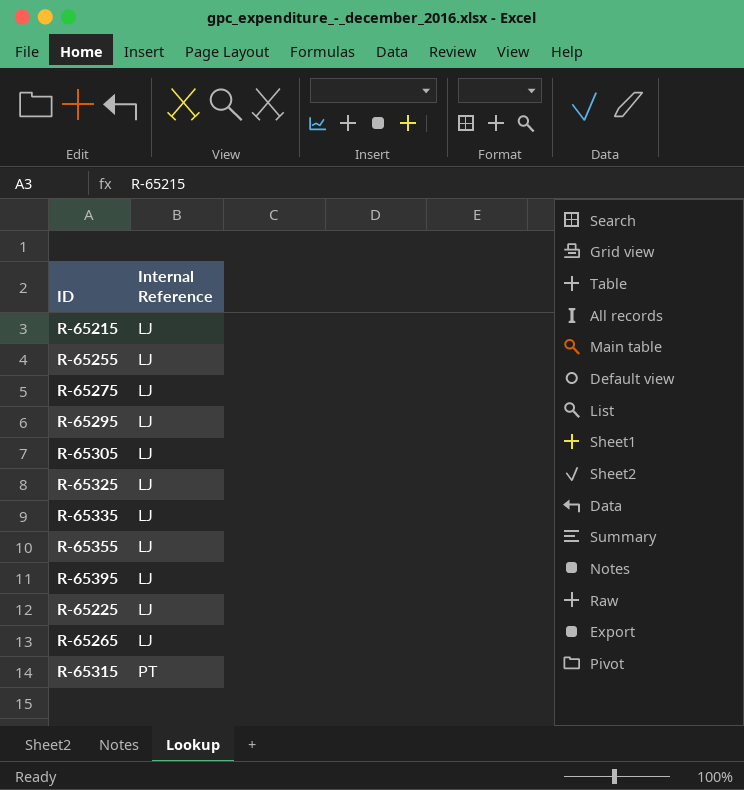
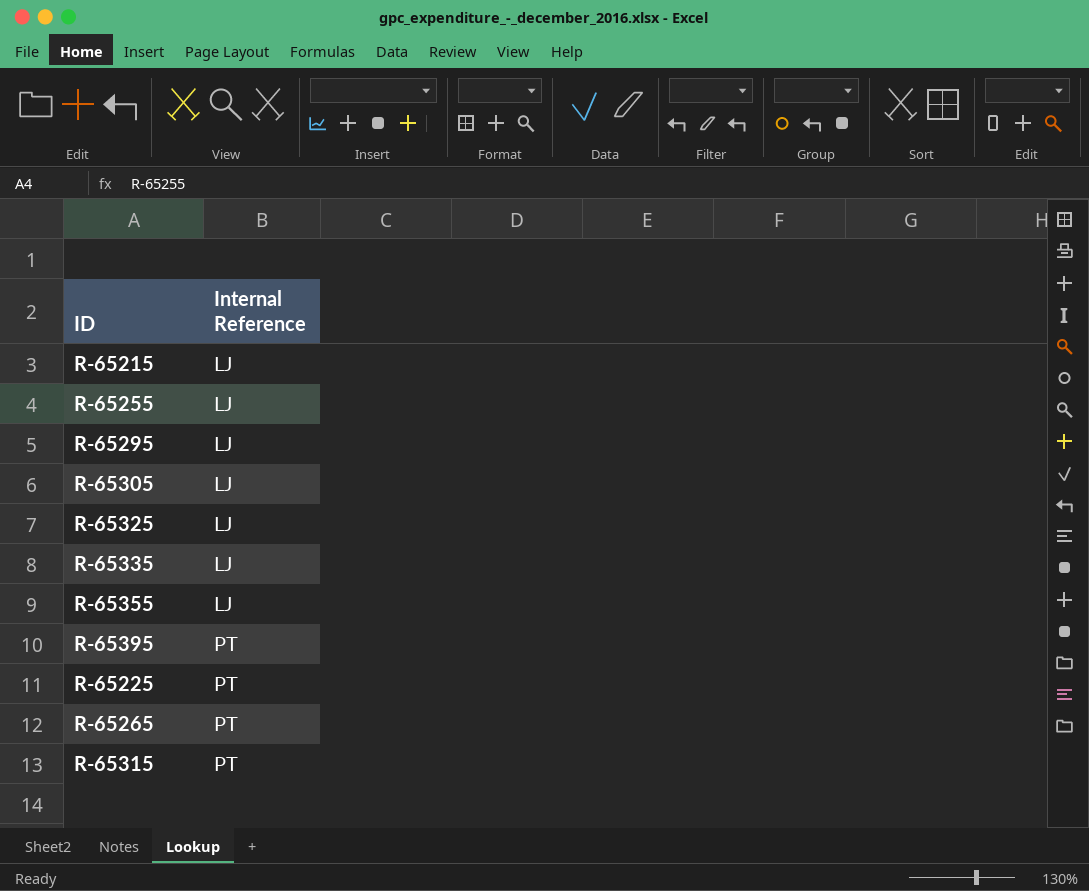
row R-65275: LJ -> none
R-65395 | Internal Reference: LJ -> PT
R-65225 | Internal Reference: LJ -> PT
R-65265 | Internal Reference: LJ -> PT

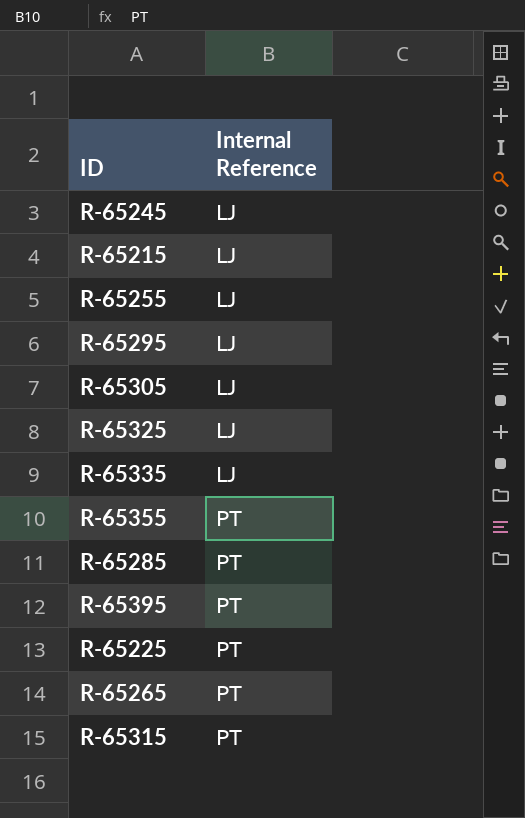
row R-65245: none -> LJ
R-65355 | Internal Reference: LJ -> PT
row R-65285: none -> PT

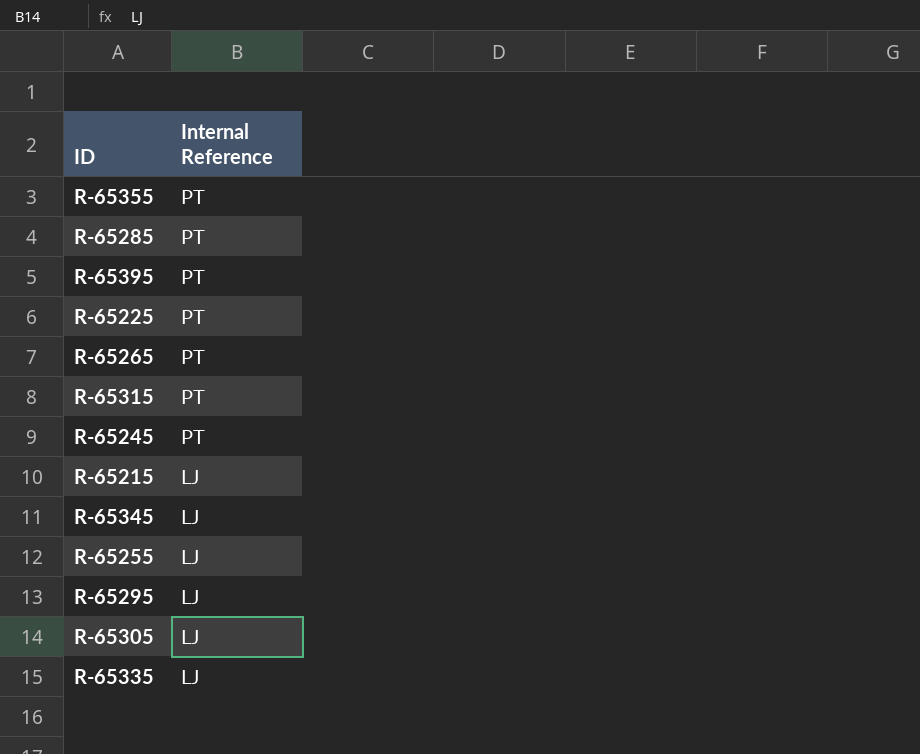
row order: Internal Reference ascending -> Internal Reference descending
row R-65325: LJ -> none
R-65245 | Internal Reference: LJ -> PT
row R-65345: none -> LJ

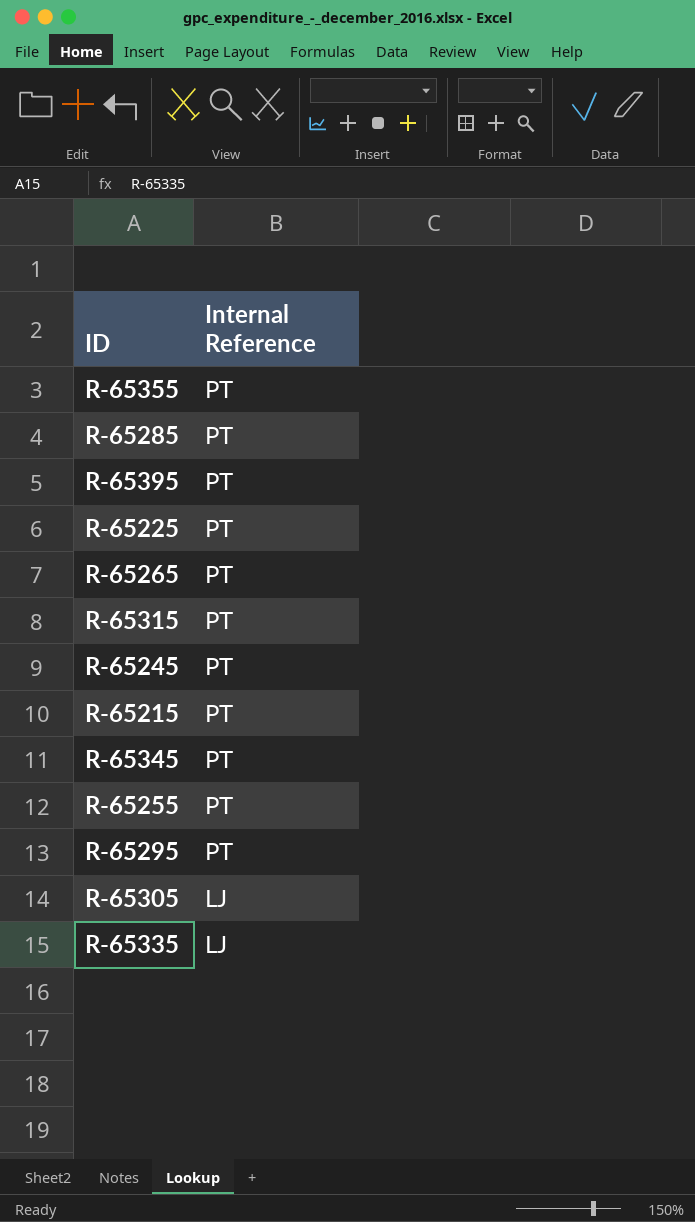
R-65215 | Internal Reference: LJ -> PT
R-65345 | Internal Reference: LJ -> PT
R-65255 | Internal Reference: LJ -> PT
R-65295 | Internal Reference: LJ -> PT

